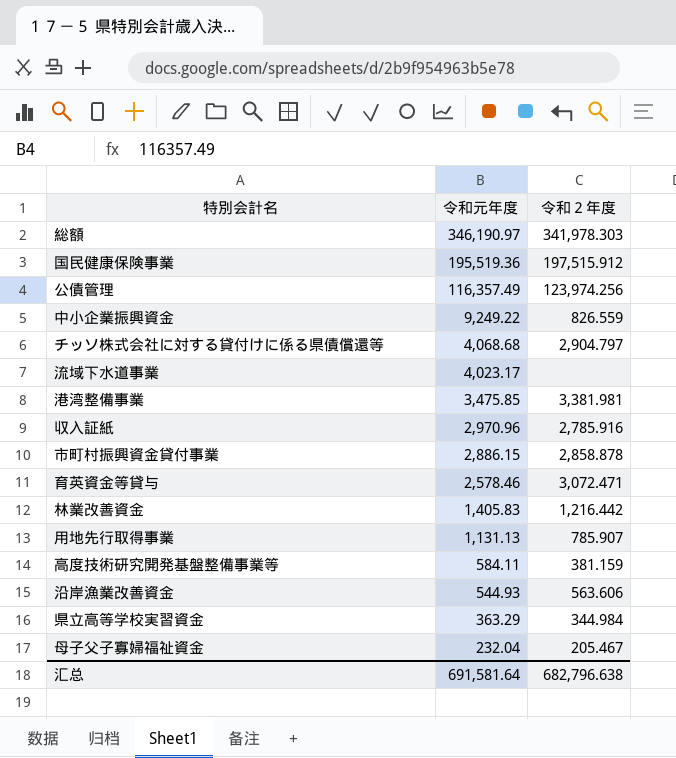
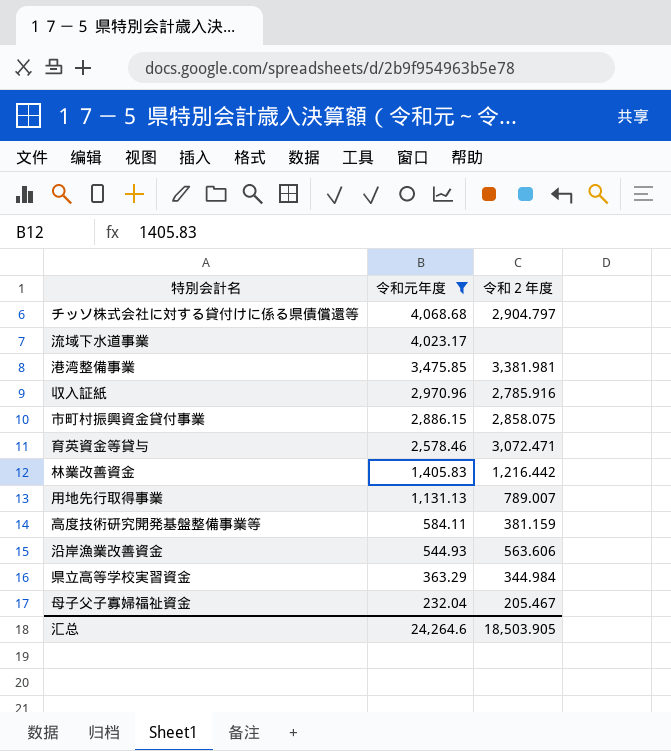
filter: none -> 令和元年度 <= 4,068.68
市町村振興資金貸付事業 | 令和２年度: 2,858.878 -> 2,858.075
用地先行取得事業 | 令和２年度: 785.907 -> 789.007
汇总 | 令和元年度: 691,581.64 -> 24,264.6
汇总 | 令和２年度: 682,796.638 -> 18,503.905

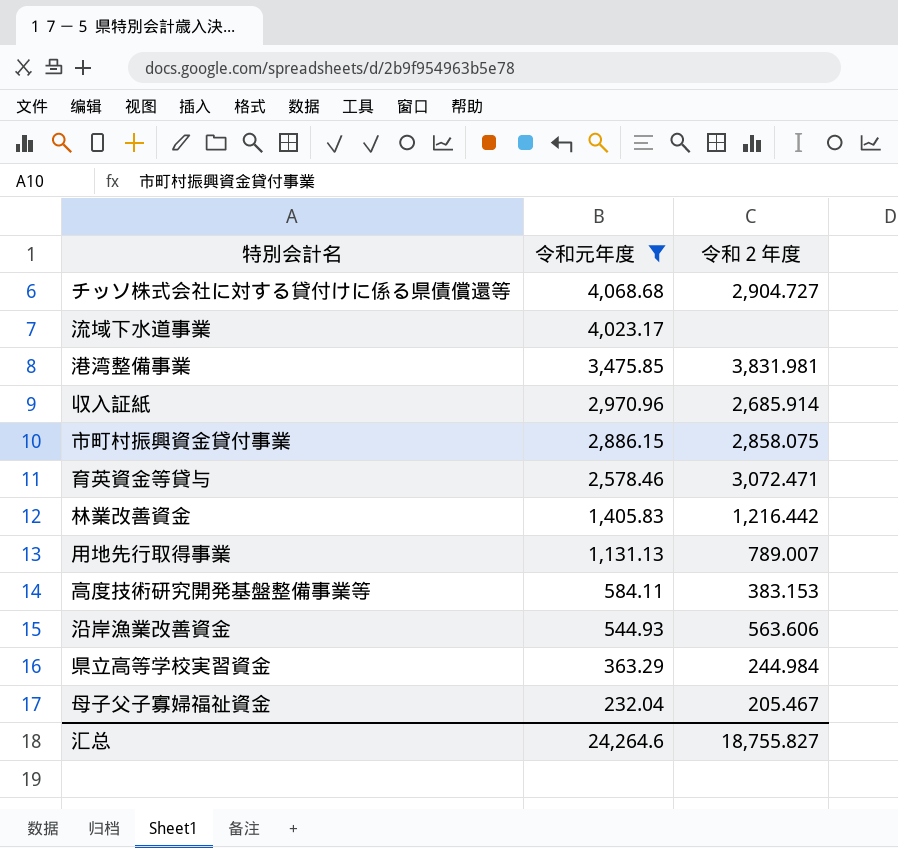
チッソ株式会社に対する貸付けに係る県債償還等 | 令和２年度: 2,904.797 -> 2,904.727
港湾整備事業 | 令和２年度: 3,381.981 -> 3,831.981
収入証紙 | 令和２年度: 2,785.916 -> 2,685.914
高度技術研究開発基盤整備事業等 | 令和２年度: 381.159 -> 383.153
県立高等学校実習資金 | 令和２年度: 344.984 -> 244.984
汇总 | 令和２年度: 18,503.905 -> 18,755.827

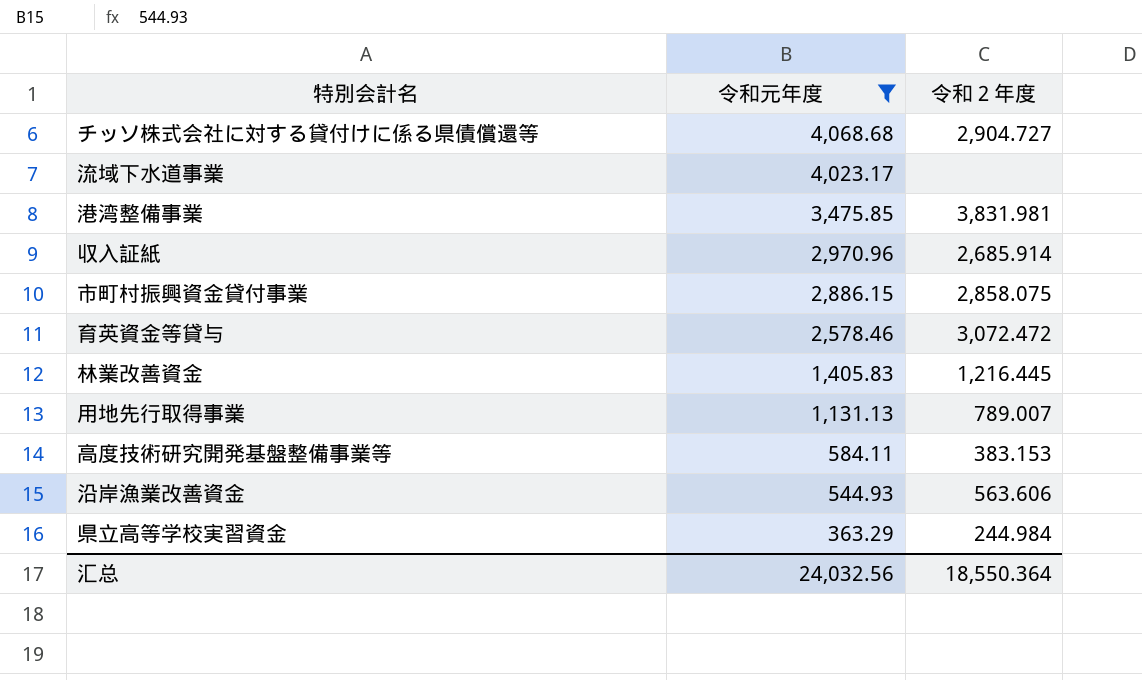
row 母子父子寡婦福祉資金: 232.04 | 205.467 -> none
育英資金等貸与 | 令和２年度: 3,072.471 -> 3,072.472
林業改善資金 | 令和２年度: 1,216.442 -> 1,216.445
汇总 | 令和元年度: 24,264.6 -> 24,032.56
汇总 | 令和２年度: 18,755.827 -> 18,550.364

